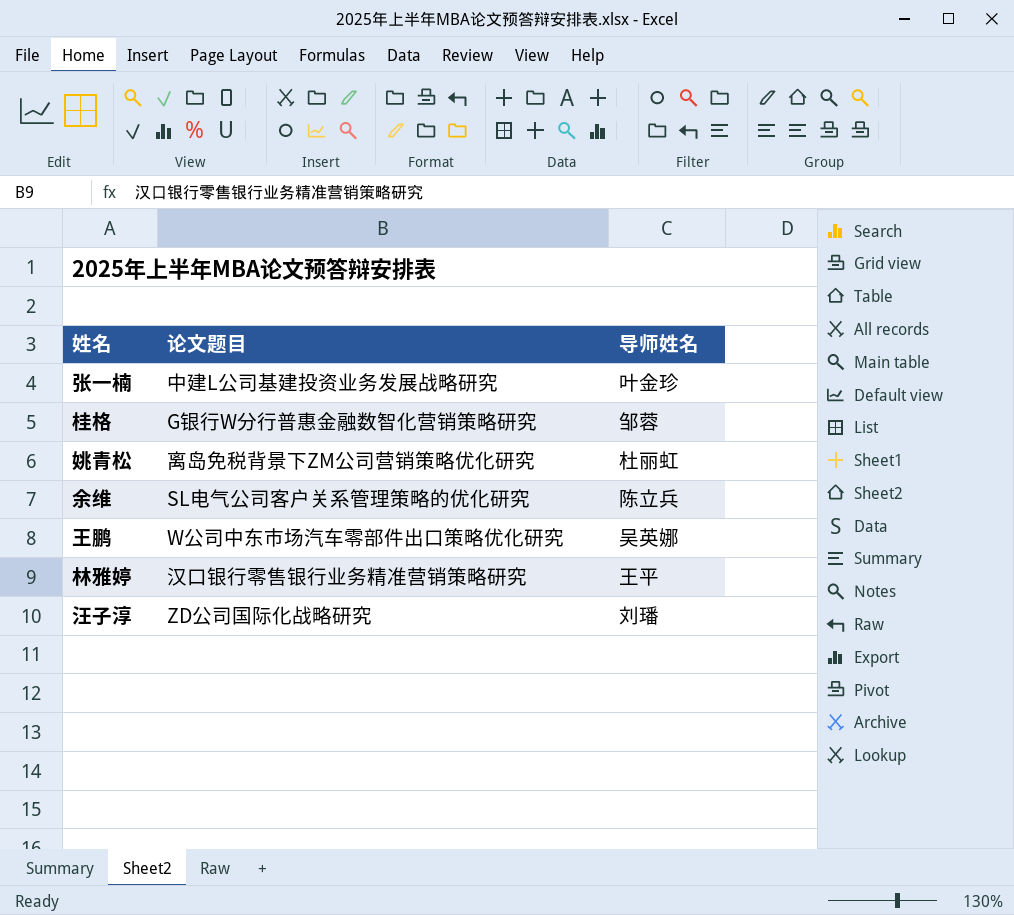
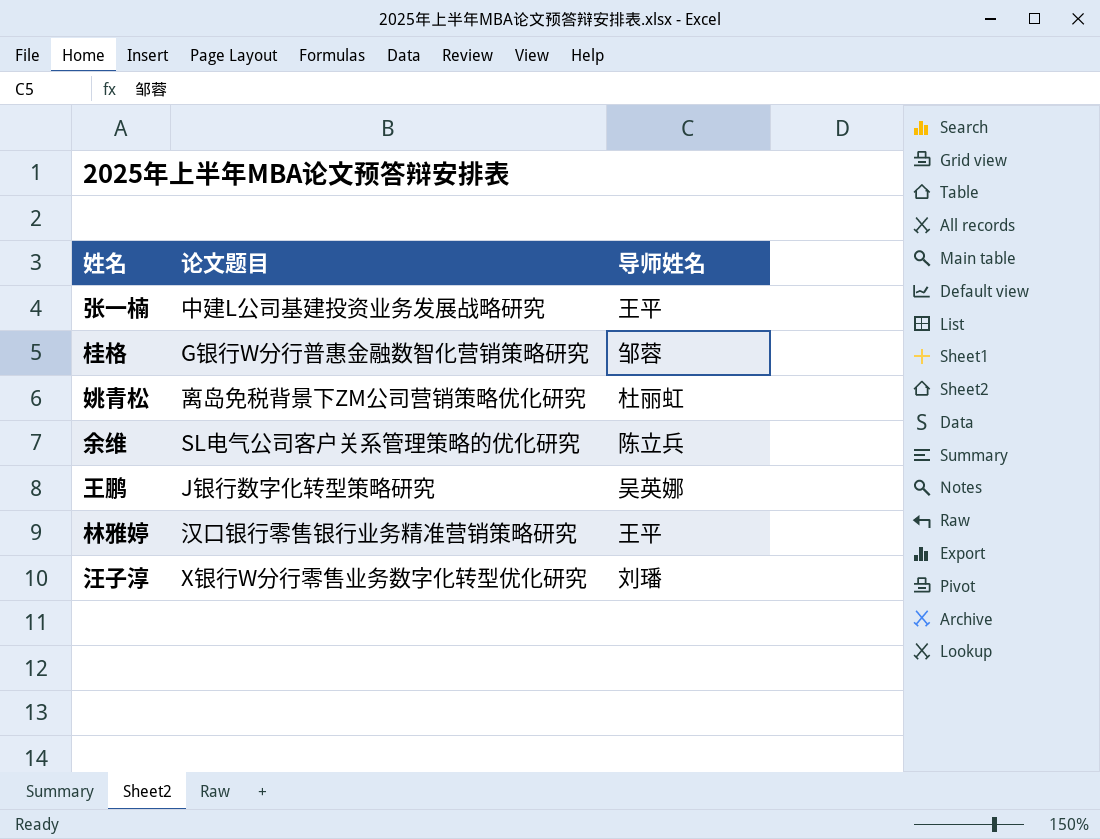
张一楠 | 导师姓名: 叶金珍 -> 王平
王鹏 | 论文题目: W公司中东市场汽车零部件出口策略优化研究 -> J银行数字化转型策略研究
汪子淳 | 论文题目: ZD公司国际化战略研究 -> X银行W分行零售业务数字化转型优化研究

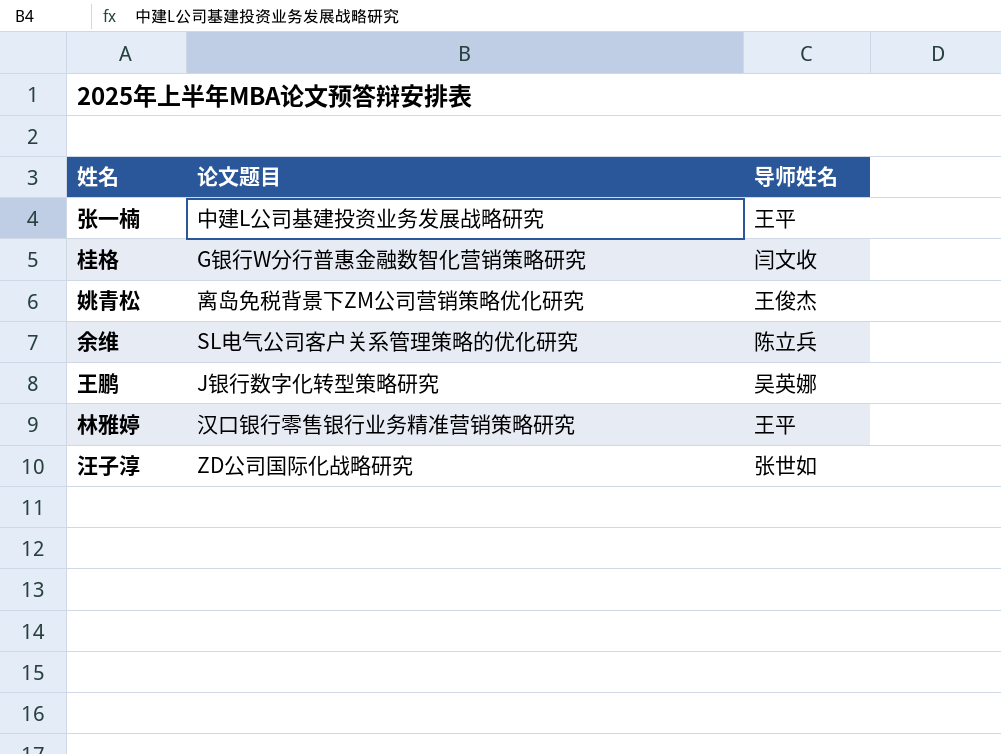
桂格 | 导师姓名: 邹蓉 -> 闫文收
姚青松 | 导师姓名: 杜丽虹 -> 王俊杰
汪子淳 | 论文题目: X银行W分行零售业务数字化转型优化研究 -> ZD公司国际化战略研究
汪子淳 | 导师姓名: 刘璠 -> 张世如

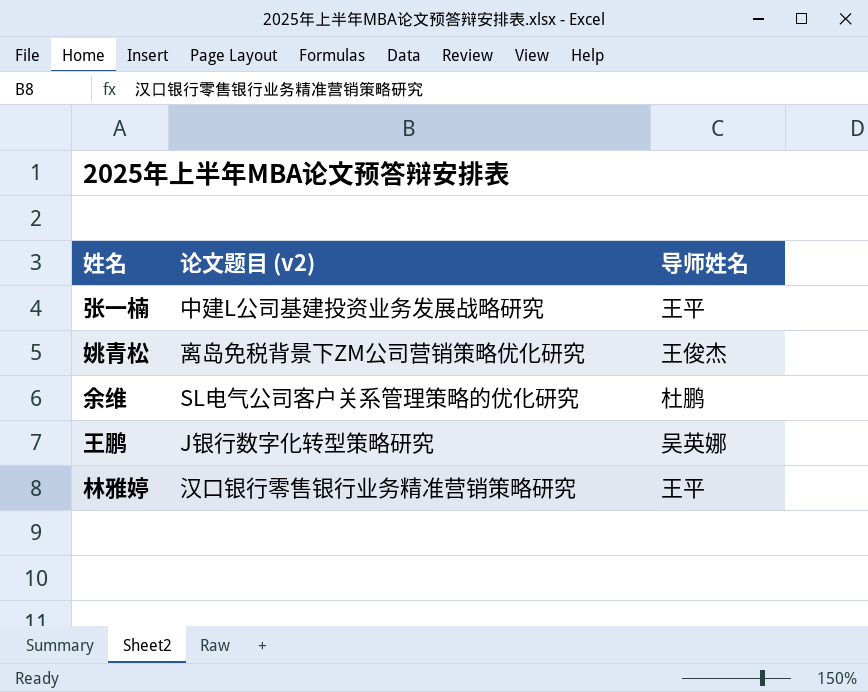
column name: 论文题目 -> 论文题目 (v2)
row 桂格: G银行W分行普惠金融数智化营销策略研究 | 闫文收 -> none
row 汪子淳: ZD公司国际化战略研究 | 张世如 -> none
余维 | 导师姓名: 陈立兵 -> 杜鹏

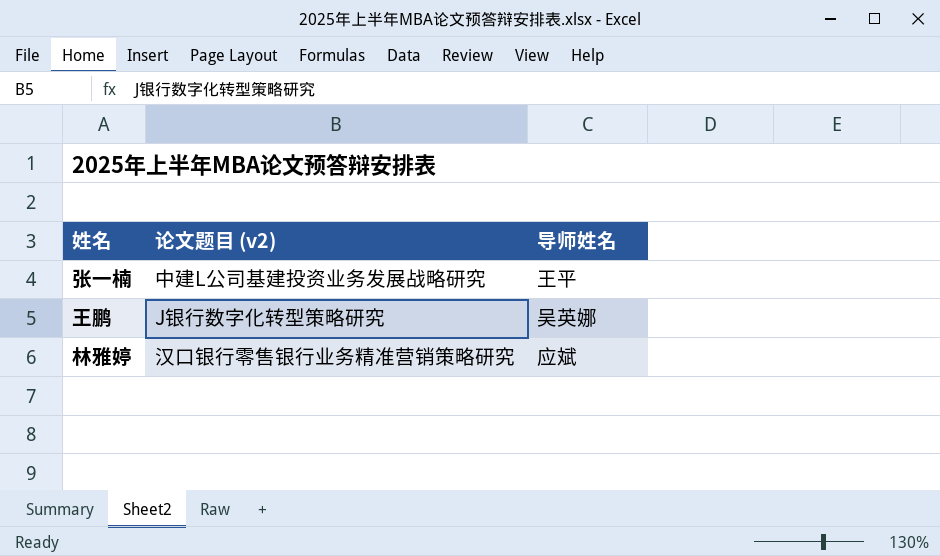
row 姚青松: 离岛免税背景下ZM公司营销策略优化研究 | 王俊杰 -> none
row 余维: SL电气公司客户关系管理策略的优化研究 | 杜鹏 -> none
林雅婷 | 导师姓名: 王平 -> 应斌

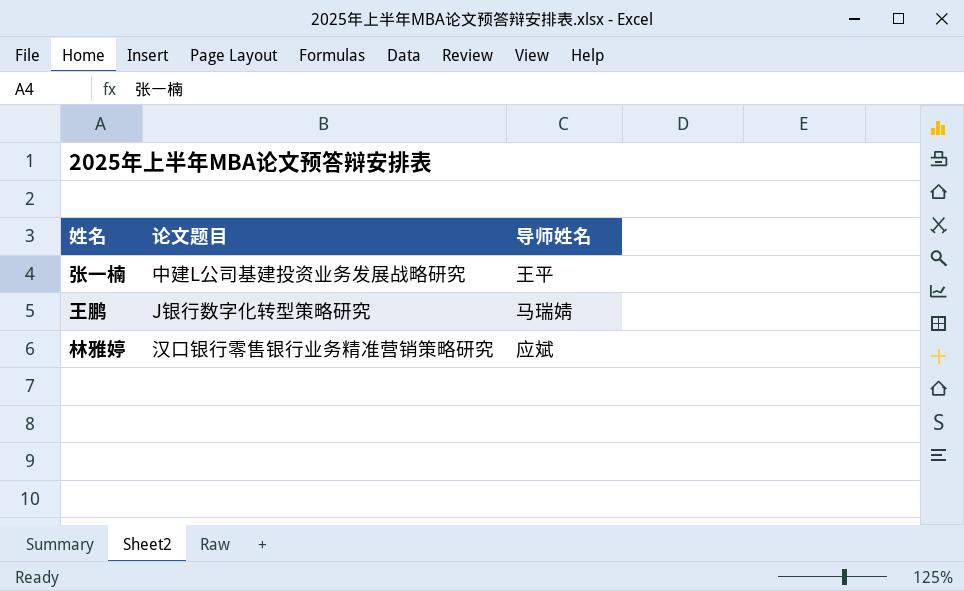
column name: 论文题目 (v2) -> 论文题目
王鹏 | 导师姓名: 吴英娜 -> 马瑞婧

